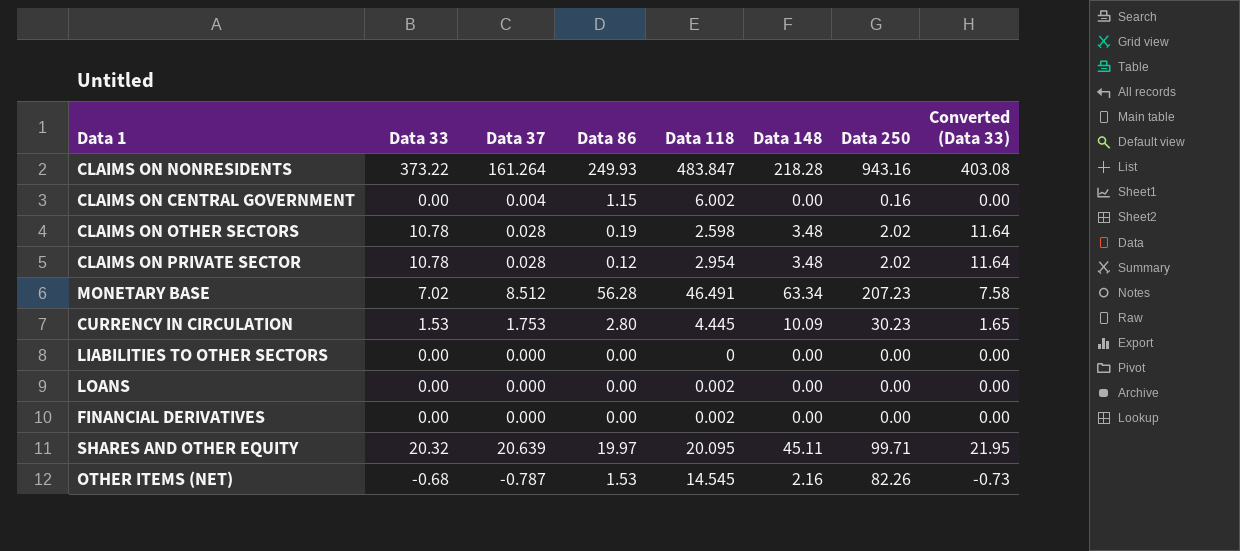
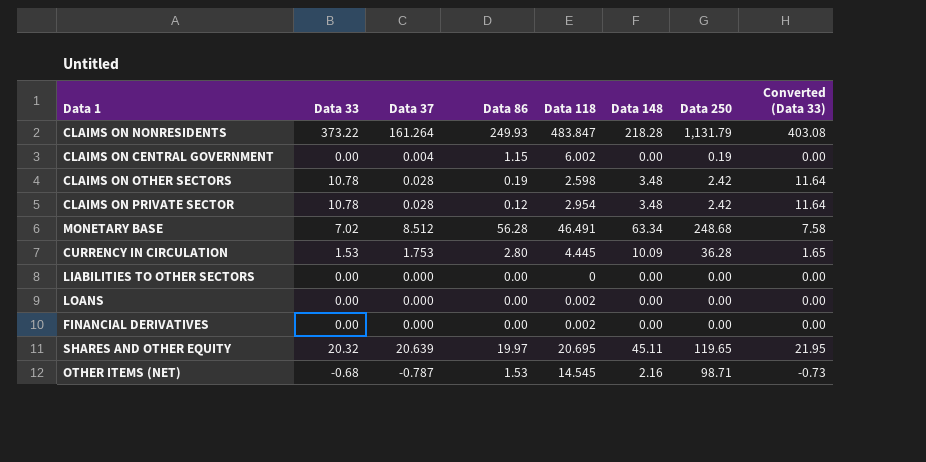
CLAIMS ON NONRESIDENTS | Data 250: 943.16 -> 1,131.79
CLAIMS ON CENTRAL GOVERNMENT | Data 250: 0.16 -> 0.19
CLAIMS ON OTHER SECTORS | Data 250: 2.02 -> 2.42
CLAIMS ON PRIVATE SECTOR | Data 250: 2.02 -> 2.42
MONETARY BASE | Data 250: 207.23 -> 248.68
CURRENCY IN CIRCULATION | Data 250: 30.23 -> 36.28
SHARES AND OTHER EQUITY | Data 118: 20.095 -> 20.695
SHARES AND OTHER EQUITY | Data 250: 99.71 -> 119.65
OTHER ITEMS (NET) | Data 250: 82.26 -> 98.71

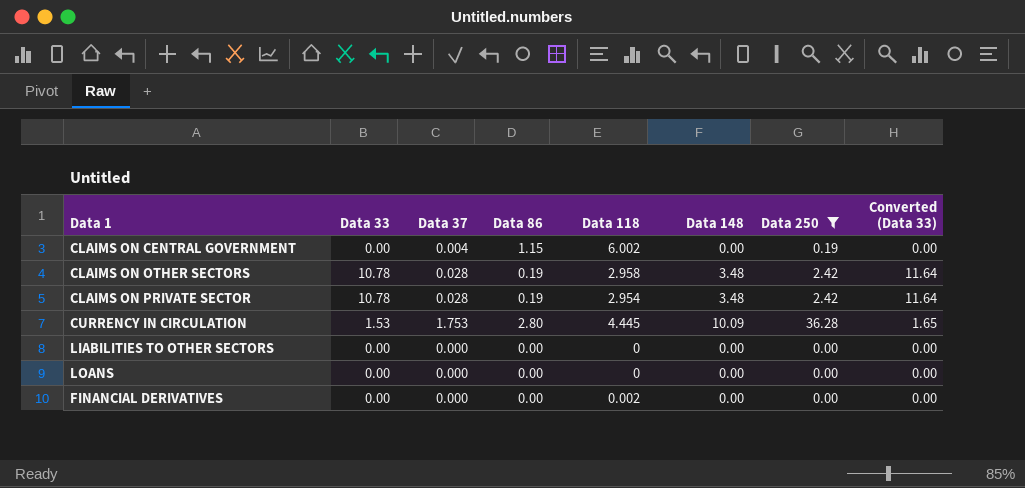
filter: none -> Data 250 <= 36.28
CLAIMS ON OTHER SECTORS | Data 118: 2.598 -> 2.958
CLAIMS ON PRIVATE SECTOR | Data 86: 0.12 -> 0.19
LOANS | Data 118: 0.002 -> 0

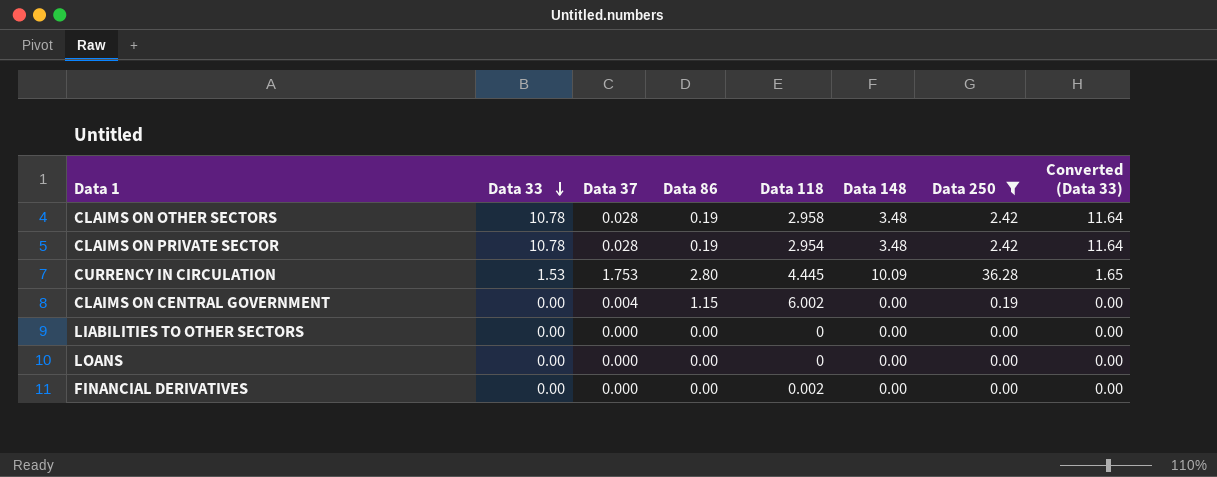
row order: none -> Data 33 descending

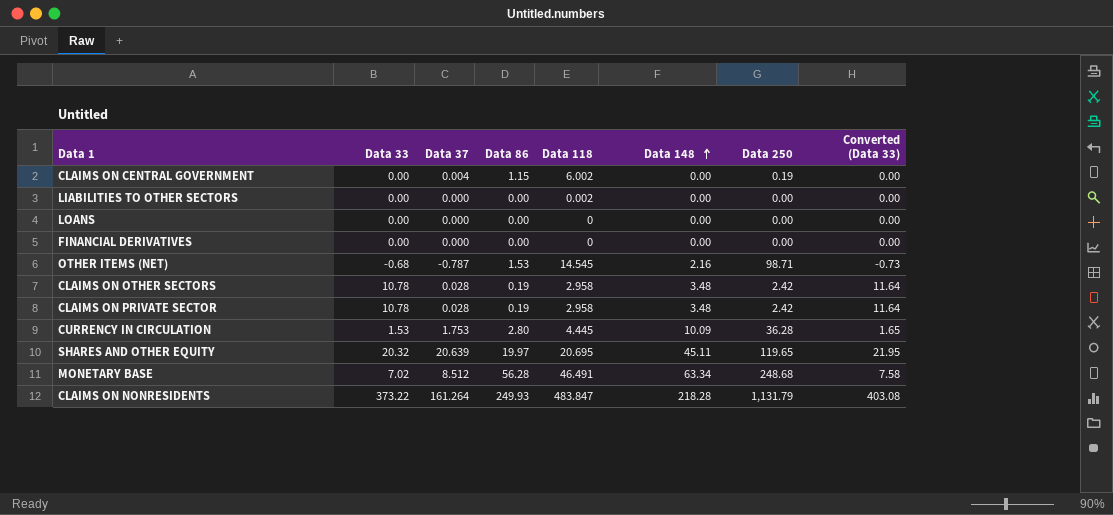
filter: Data 250 <= 36.28 -> none
row order: Data 33 descending -> Data 148 ascending
LIABILITIES TO OTHER SECTORS | Data 118: 0 -> 0.002
FINANCIAL DERIVATIVES | Data 118: 0.002 -> 0
CLAIMS ON PRIVATE SECTOR | Data 118: 2.954 -> 2.958

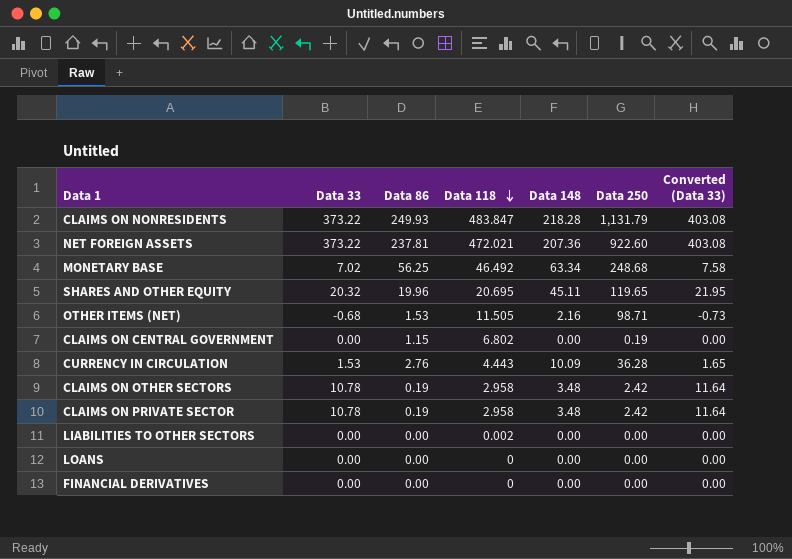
row order: Data 148 ascending -> Data 118 descending
column Data 37 | position: 3 -> none
row NET FOREIGN ASSETS: none -> 373.22 | 237.81 | 472.021 | 207.36 | 922.60 | 403.08
MONETARY BASE | Data 86: 56.28 -> 56.25
MONETARY BASE | Data 118: 46.491 -> 46.492
SHARES AND OTHER EQUITY | Data 86: 19.97 -> 19.96
OTHER ITEMS (NET) | Data 118: 14.545 -> 11.505
CLAIMS ON CENTRAL GOVERNMENT | Data 118: 6.002 -> 6.802
CURRENCY IN CIRCULATION | Data 86: 2.80 -> 2.76
CURRENCY IN CIRCULATION | Data 118: 4.445 -> 4.443

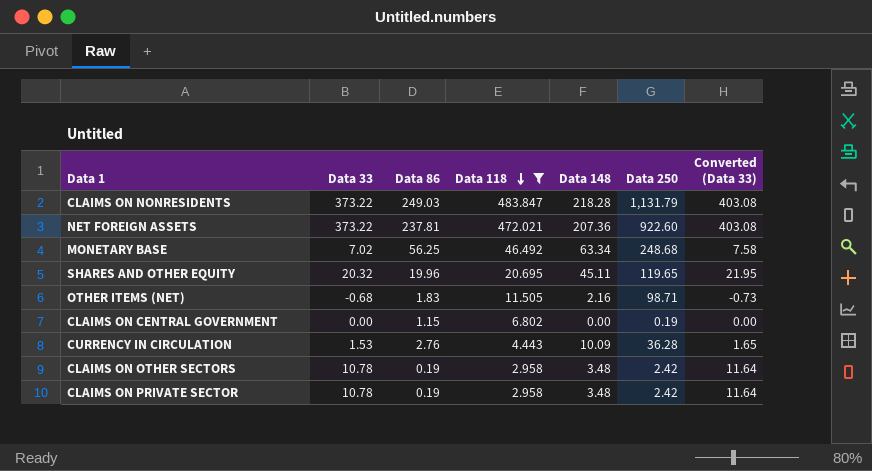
filter: none -> Data 118 >= 2.958
CLAIMS ON NONRESIDENTS | Data 86: 249.93 -> 249.03
OTHER ITEMS (NET) | Data 86: 1.53 -> 1.83

